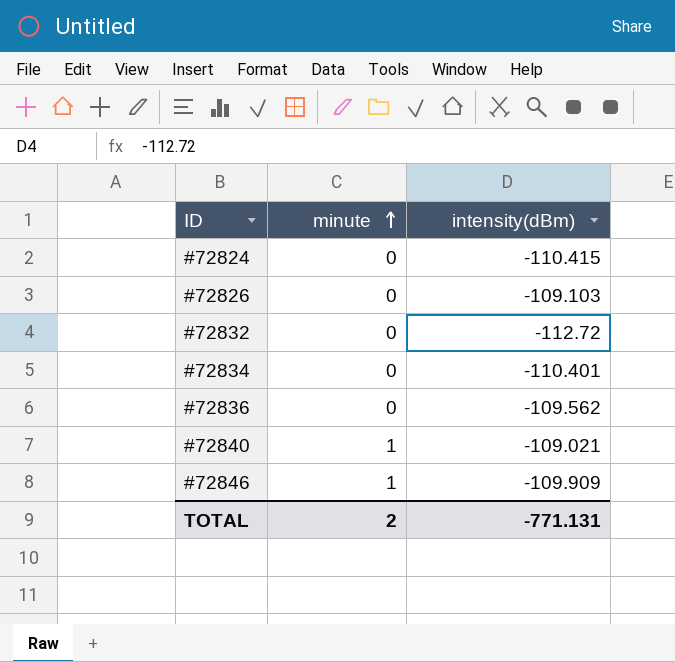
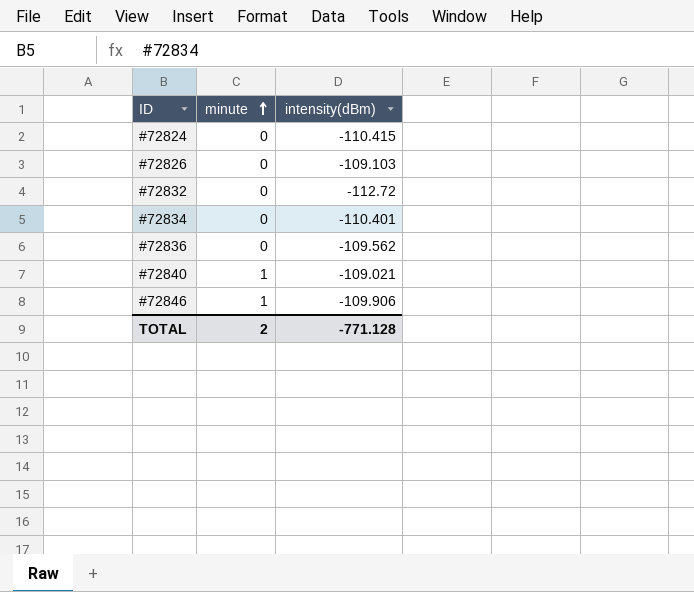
#72846 | intensity(dBm): -109.909 -> -109.906
TOTAL | intensity(dBm): -771.131 -> -771.128

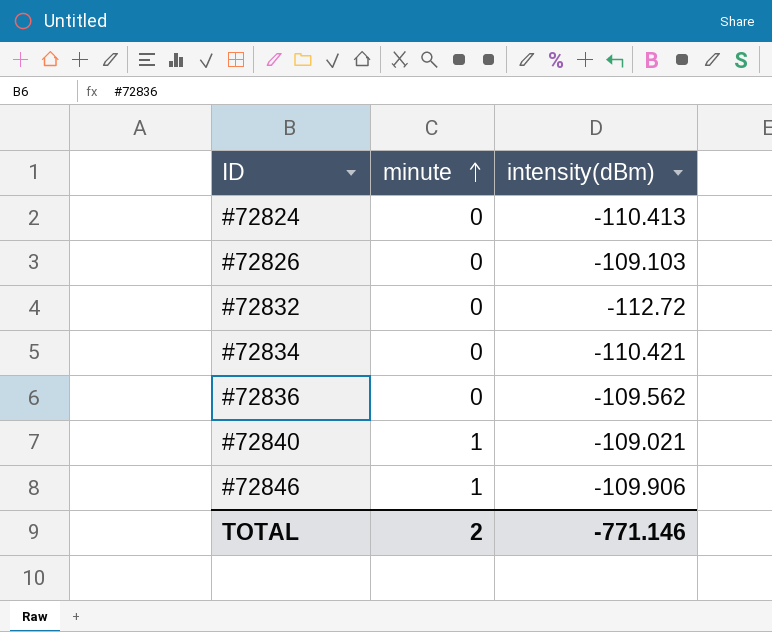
#72824 | intensity(dBm): -110.415 -> -110.413
#72834 | intensity(dBm): -110.401 -> -110.421
TOTAL | intensity(dBm): -771.128 -> -771.146

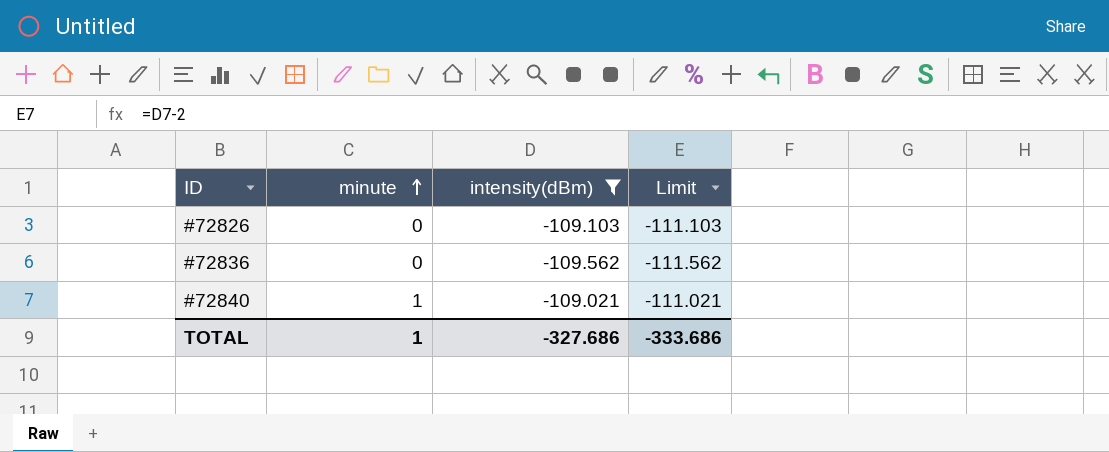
filter: none -> intensity(dBm) >= -109.562
column Limit | formula: none -> [intensity(dBm)] - 2
TOTAL | minute: 2 -> 1
TOTAL | intensity(dBm): -771.146 -> -327.686

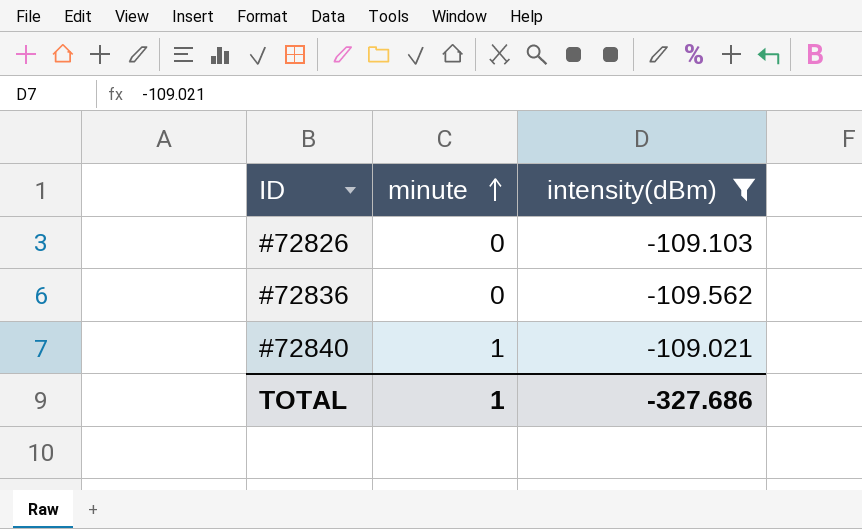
column Limit | formula: [intensity(dBm)] - 2 -> none

